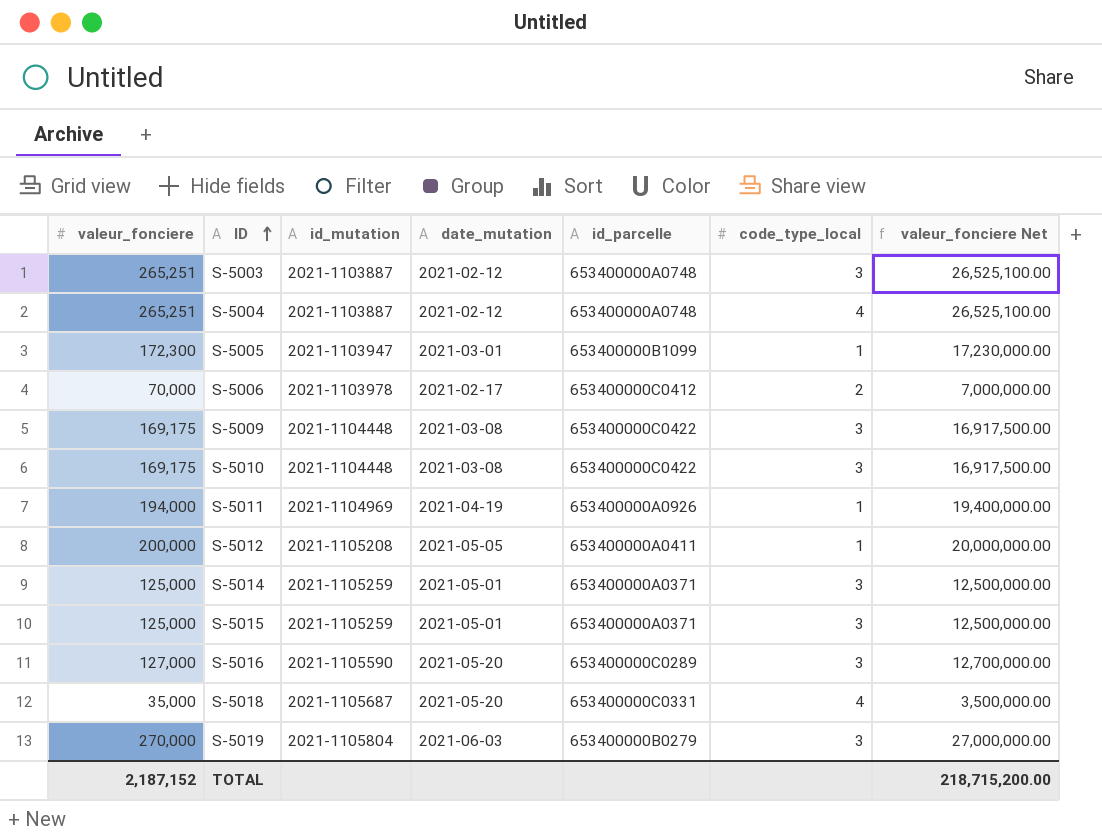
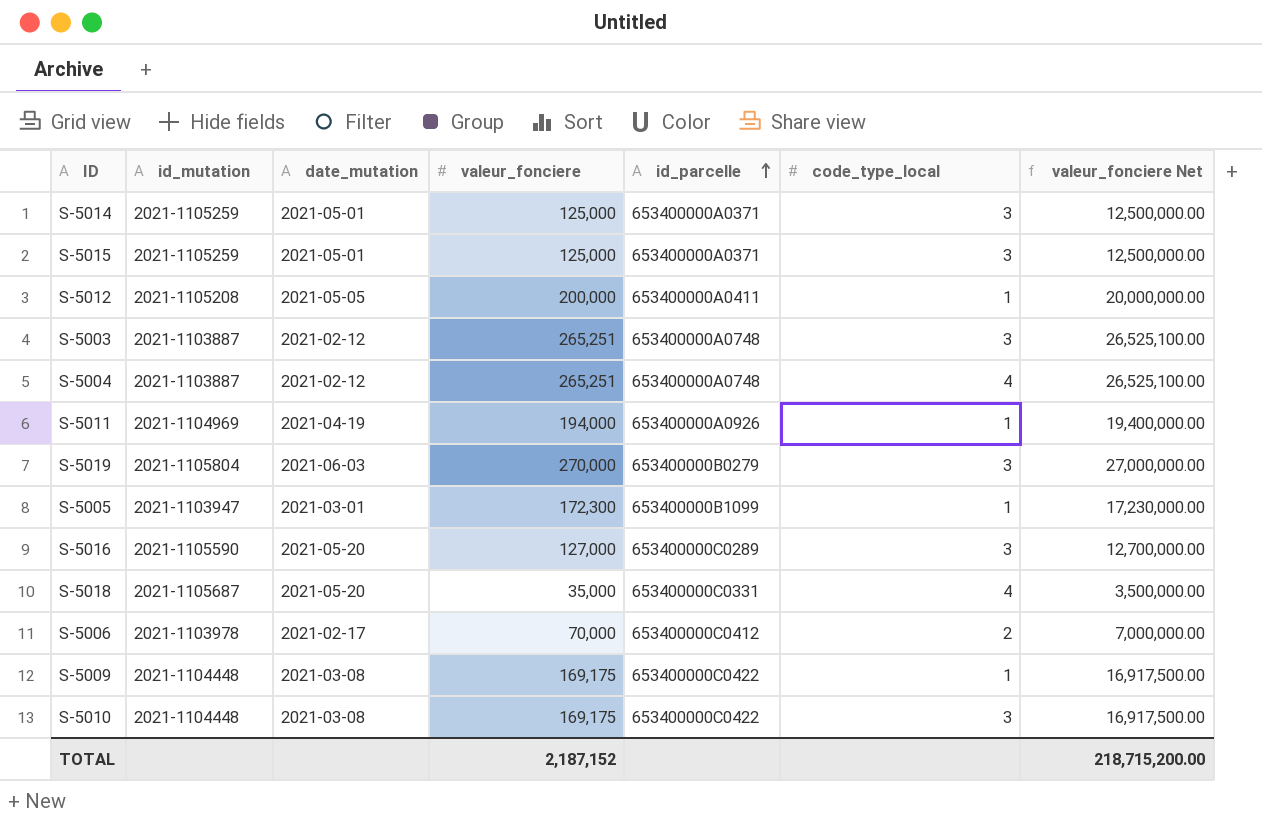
row order: ID ascending -> id_parcelle ascending
column valeur_fonciere | position: 1 -> 4
S-5009 | code_type_local: 3 -> 1

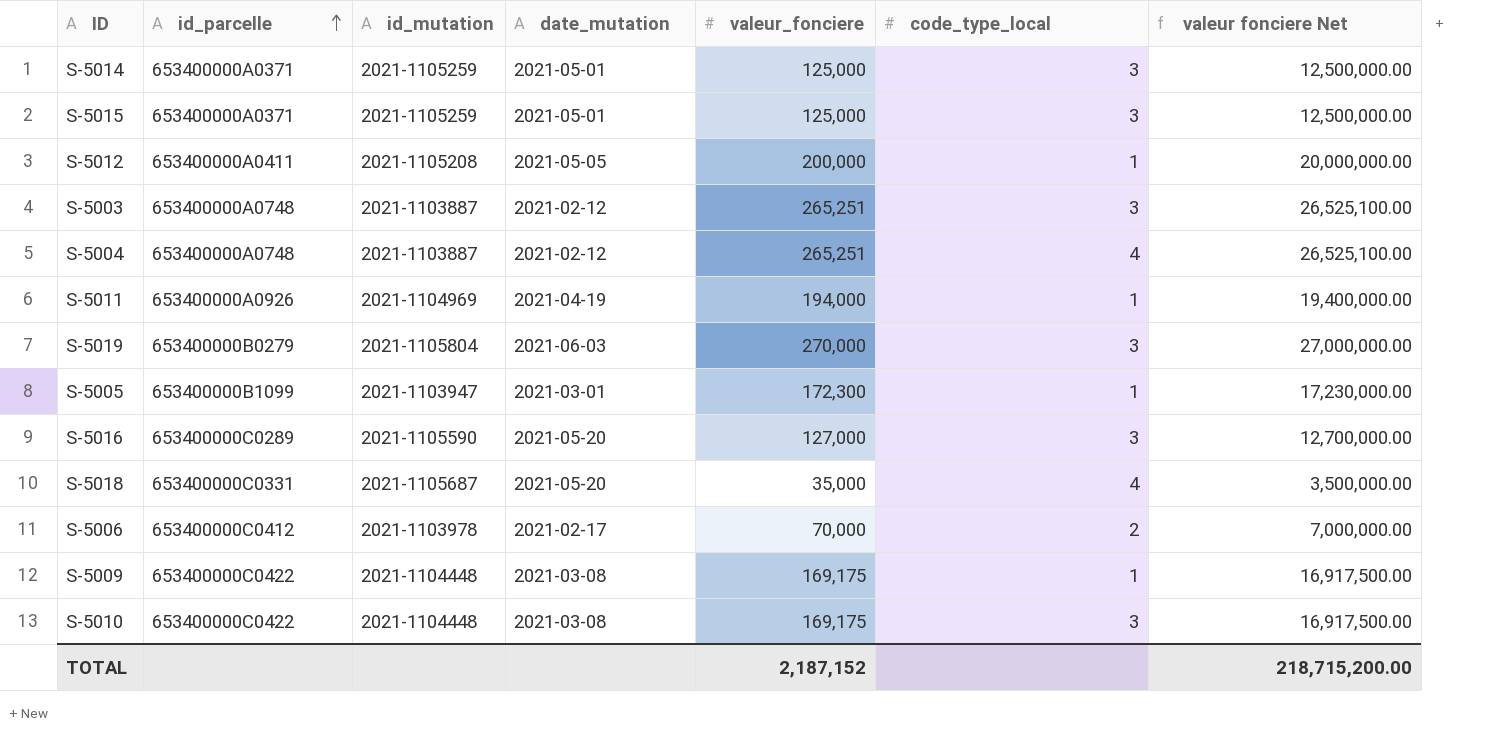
column id_parcelle | position: 5 -> 2
column name: valeur_fonciere Net -> valeur fonciere Net

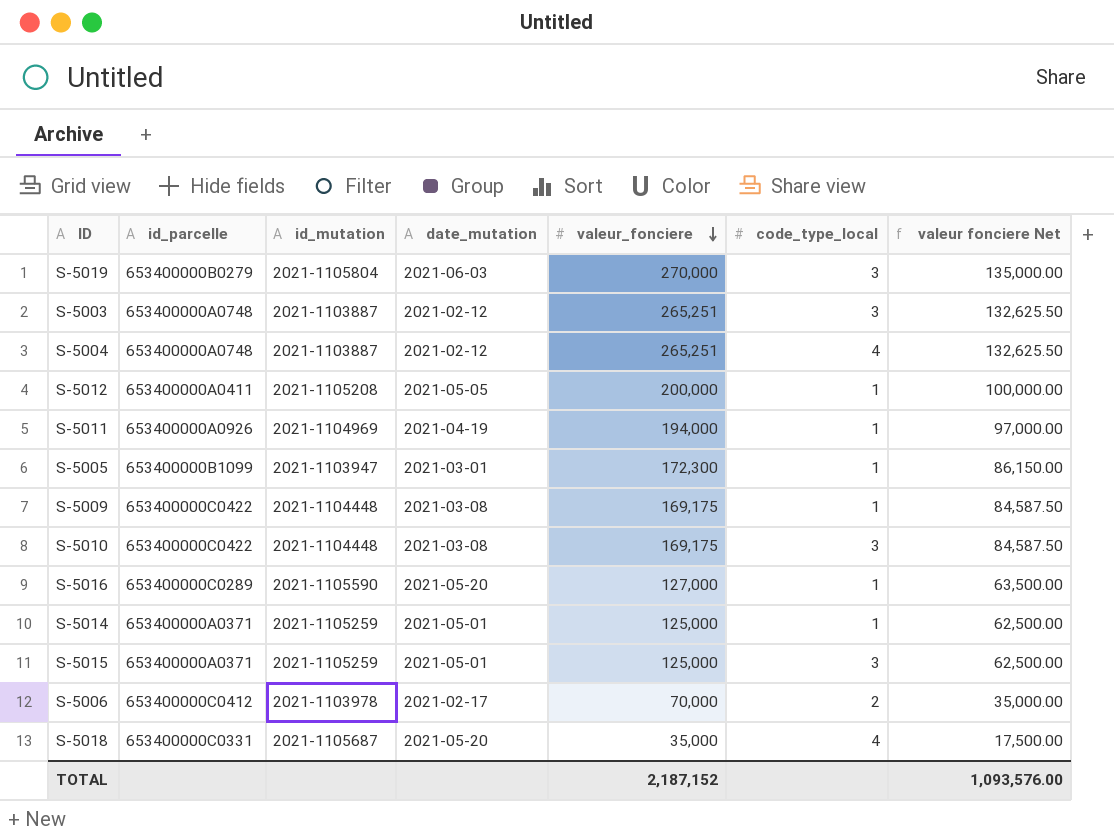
row order: id_parcelle ascending -> valeur_fonciere descending
column valeur fonciere Net | formula: [valeur_fonciere] * 100 -> [valeur_fonciere] * 0.5
S-5016 | code_type_local: 3 -> 1
S-5014 | code_type_local: 3 -> 1
TOTAL | valeur fonciere Net: 218,715,200.00 -> 1,093,576.00

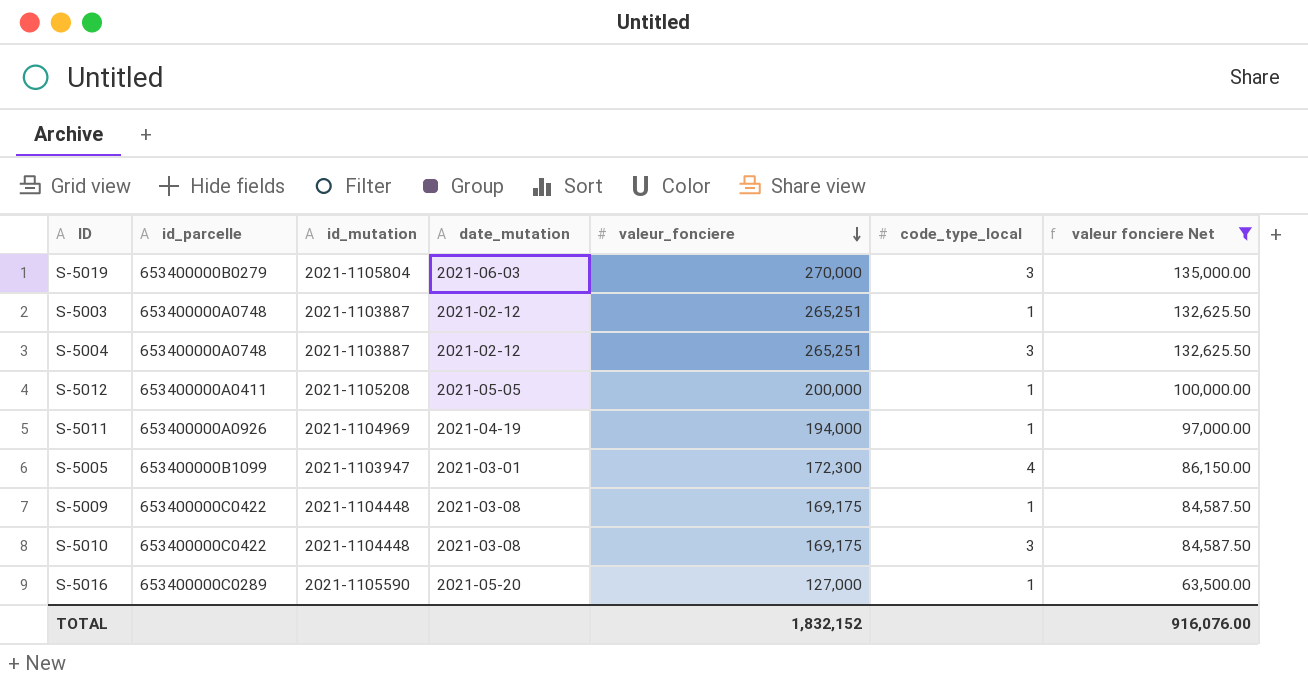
filter: none -> valeur fonciere Net >= 63,500.00
S-5003 | code_type_local: 3 -> 1
S-5004 | code_type_local: 4 -> 3
S-5005 | code_type_local: 1 -> 4
TOTAL | valeur_fonciere: 2,187,152 -> 1,832,152
TOTAL | valeur fonciere Net: 1,093,576.00 -> 916,076.00

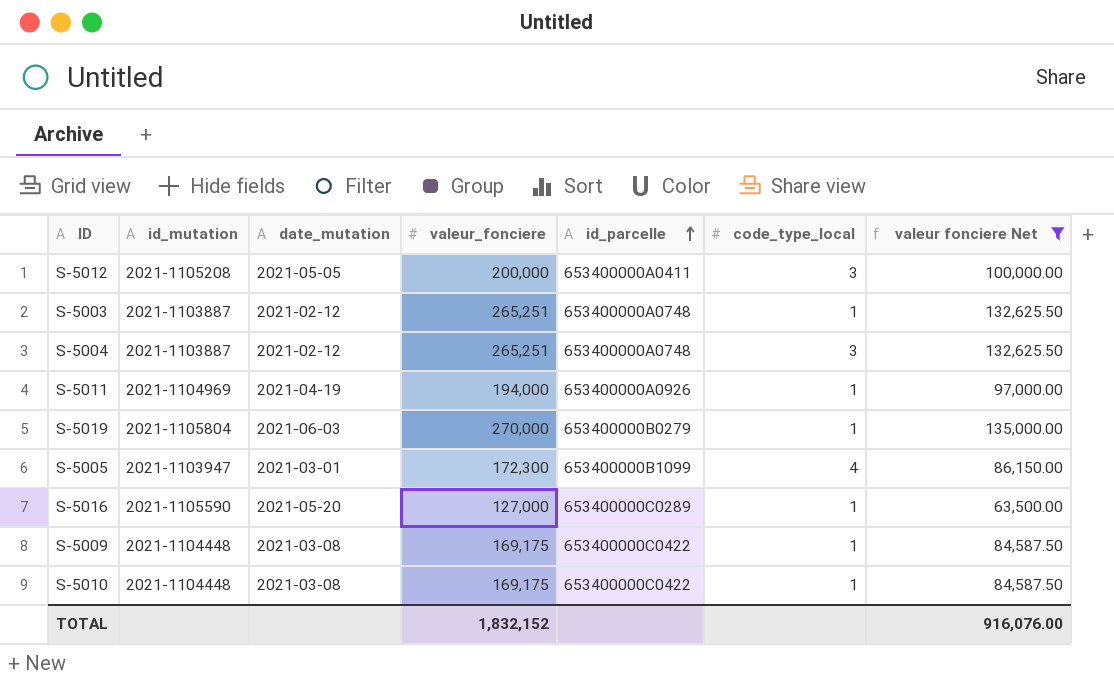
row order: valeur_fonciere descending -> id_parcelle ascending
column id_parcelle | position: 2 -> 5
S-5012 | code_type_local: 1 -> 3
S-5019 | code_type_local: 3 -> 1
S-5010 | code_type_local: 3 -> 1

